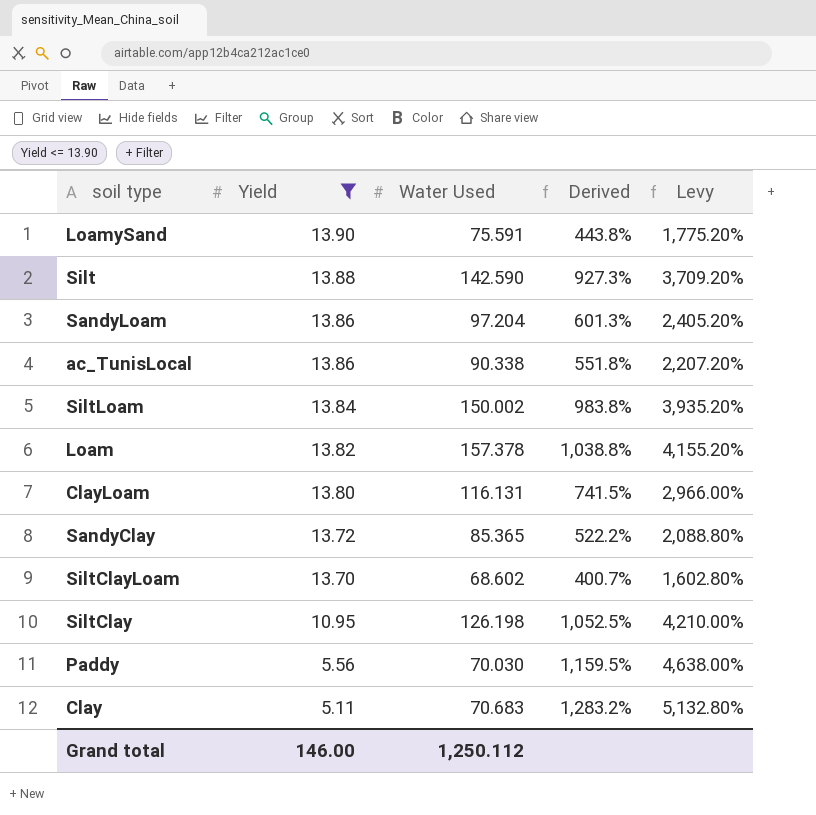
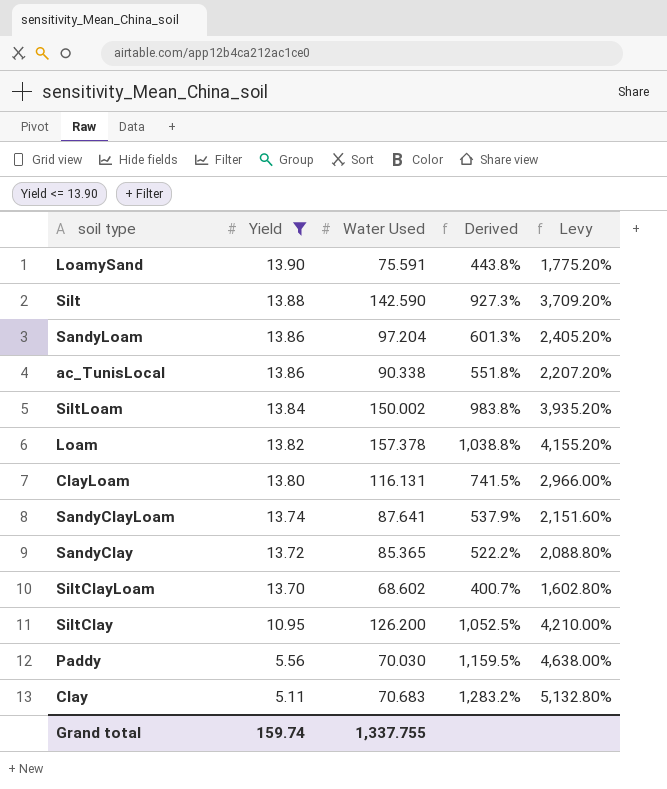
row SandyClayLoam: none -> 13.74 | 87.641 | 537.9% | 2,151.60%
SiltClay | Water Used: 126.198 -> 126.200
Grand total | Yield: 146.00 -> 159.74
Grand total | Water Used: 1,250.112 -> 1,337.755

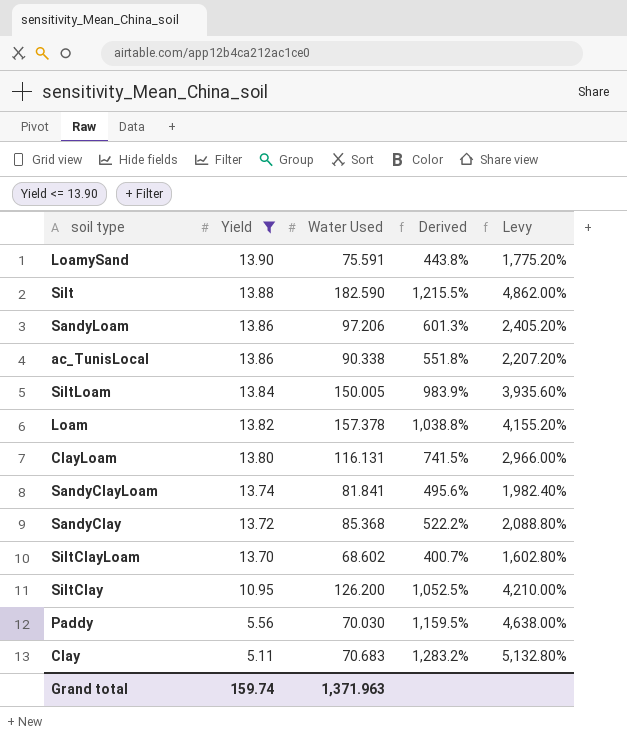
Silt | Water Used: 142.590 -> 182.590
Silt | Derived: 927.3% -> 1,215.5%
Silt | Levy: 3,709.20% -> 4,862.00%
SandyLoam | Water Used: 97.204 -> 97.206
SiltLoam | Water Used: 150.002 -> 150.005
SiltLoam | Derived: 983.8% -> 983.9%
SiltLoam | Levy: 3,935.20% -> 3,935.60%
SandyClayLoam | Water Used: 87.641 -> 81.841
SandyClayLoam | Derived: 537.9% -> 495.6%
SandyClayLoam | Levy: 2,151.60% -> 1,982.40%
SandyClay | Water Used: 85.365 -> 85.368
Grand total | Water Used: 1,337.755 -> 1,371.963

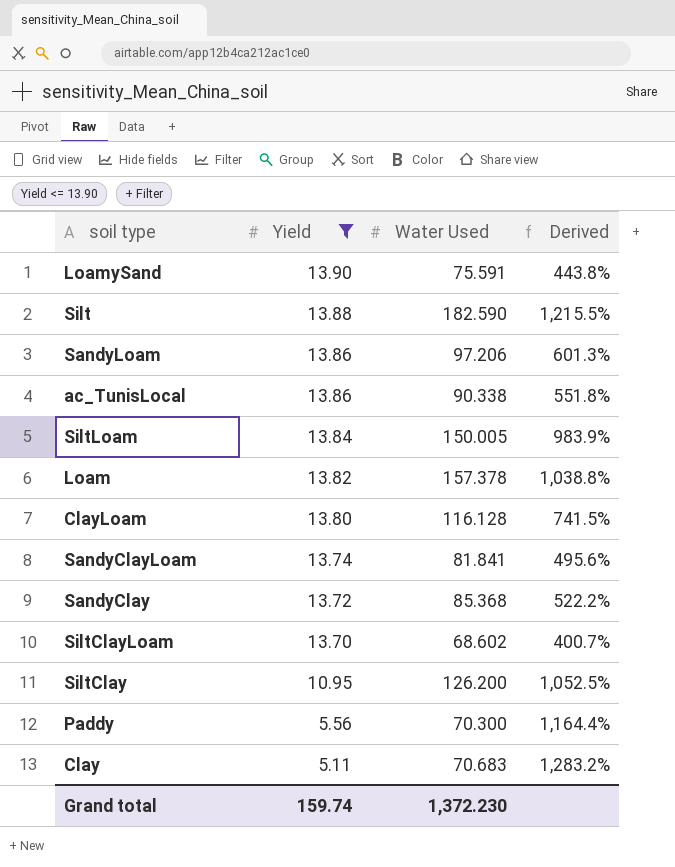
column Levy | formula: [Derived] * 4 -> none
ClayLoam | Water Used: 116.131 -> 116.128
Paddy | Water Used: 70.030 -> 70.300
Paddy | Derived: 1,159.5% -> 1,164.4%
Grand total | Water Used: 1,371.963 -> 1,372.230

